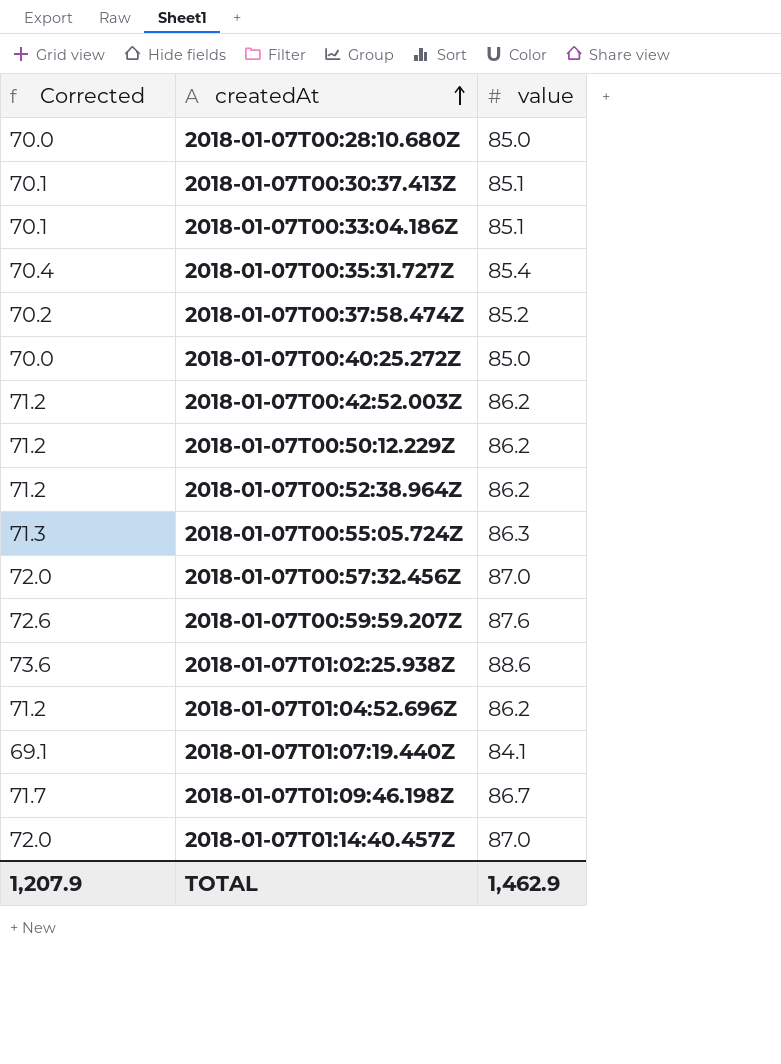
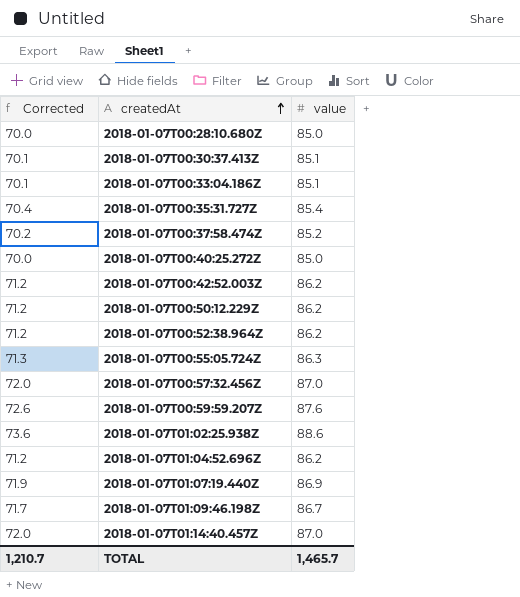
2018-01-07T01:07:19.440Z | Corrected: 69.1 -> 71.9
2018-01-07T01:07:19.440Z | value: 84.1 -> 86.9
TOTAL | Corrected: 1,207.9 -> 1,210.7
TOTAL | value: 1,462.9 -> 1,465.7

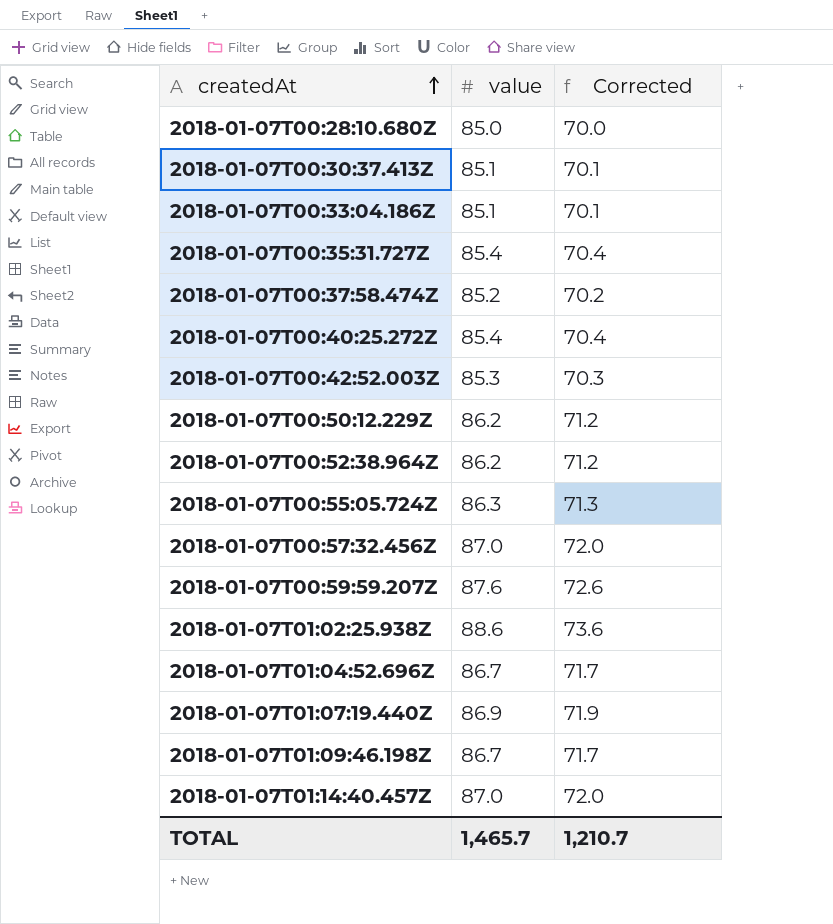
column Corrected | position: 1 -> 3
2018-01-07T00:40:25.272Z | value: 85.0 -> 85.4
2018-01-07T00:40:25.272Z | Corrected: 70.0 -> 70.4
2018-01-07T00:42:52.003Z | value: 86.2 -> 85.3
2018-01-07T00:42:52.003Z | Corrected: 71.2 -> 70.3
2018-01-07T01:04:52.696Z | value: 86.2 -> 86.7
2018-01-07T01:04:52.696Z | Corrected: 71.2 -> 71.7

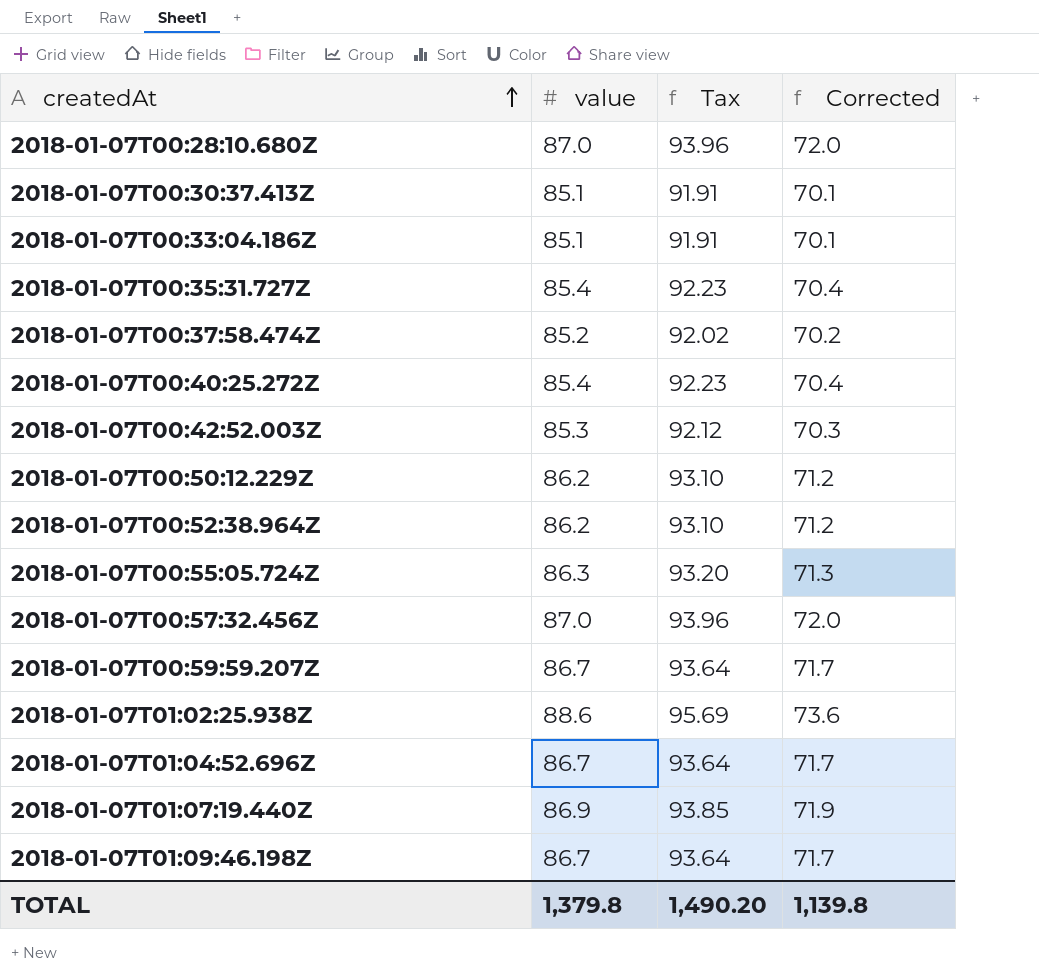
column Tax | formula: none -> [value] * 1.08
row 2018-01-07T01:14:40.457Z: 87.0 | 72.0 -> none
2018-01-07T00:28:10.680Z | value: 85.0 -> 87.0
2018-01-07T00:28:10.680Z | Corrected: 70.0 -> 72.0
2018-01-07T00:59:59.207Z | value: 87.6 -> 86.7
2018-01-07T00:59:59.207Z | Corrected: 72.6 -> 71.7
TOTAL | value: 1,465.7 -> 1,379.8
TOTAL | Corrected: 1,210.7 -> 1,139.8

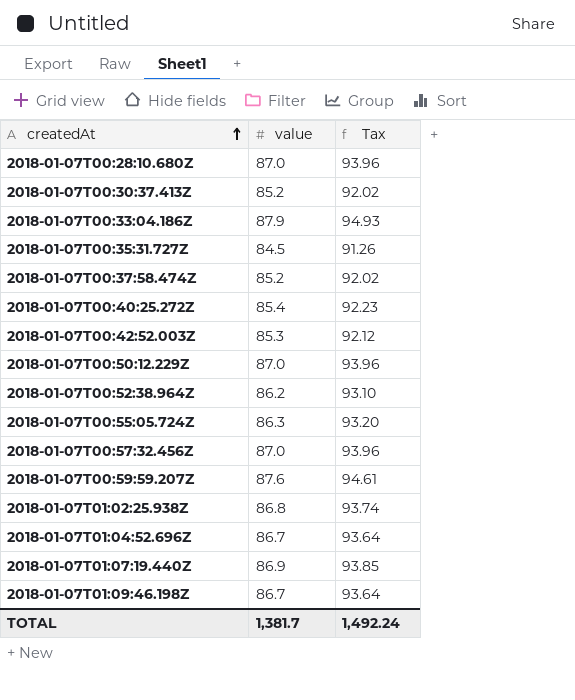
column Corrected | formula: [value] - 15 -> none
2018-01-07T00:30:37.413Z | value: 85.1 -> 85.2
2018-01-07T00:30:37.413Z | Tax: 91.91 -> 92.02
2018-01-07T00:33:04.186Z | value: 85.1 -> 87.9
2018-01-07T00:33:04.186Z | Tax: 91.91 -> 94.93
2018-01-07T00:35:31.727Z | value: 85.4 -> 84.5
2018-01-07T00:35:31.727Z | Tax: 92.23 -> 91.26
2018-01-07T00:50:12.229Z | value: 86.2 -> 87.0
2018-01-07T00:50:12.229Z | Tax: 93.10 -> 93.96
2018-01-07T00:59:59.207Z | value: 86.7 -> 87.6
2018-01-07T00:59:59.207Z | Tax: 93.64 -> 94.61
2018-01-07T01:02:25.938Z | value: 88.6 -> 86.8
2018-01-07T01:02:25.938Z | Tax: 95.69 -> 93.74
TOTAL | value: 1,379.8 -> 1,381.7
TOTAL | Tax: 1,490.20 -> 1,492.24

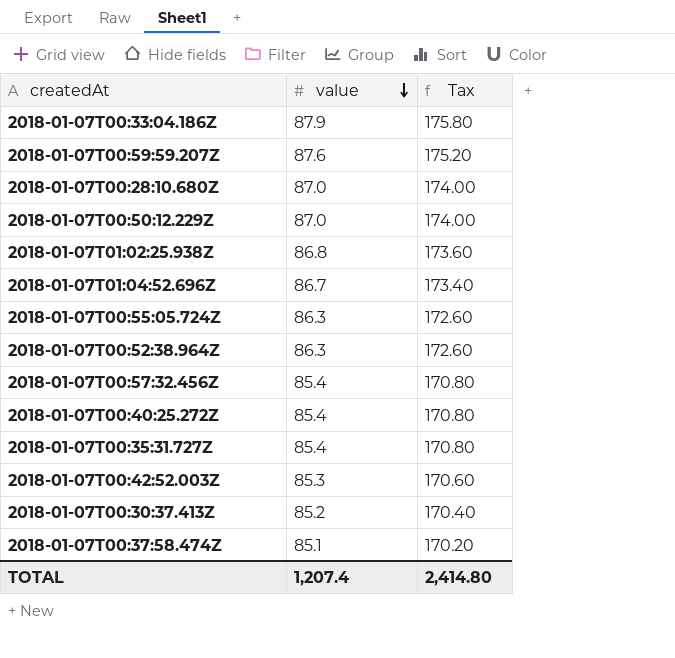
row order: createdAt ascending -> value descending
column Tax | formula: [value] * 1.08 -> [value] * 2
row 2018-01-07T01:07:19.440Z: 86.9 | 93.85 -> none
row 2018-01-07T01:09:46.198Z: 86.7 | 93.64 -> none
2018-01-07T00:52:38.964Z | value: 86.2 -> 86.3
2018-01-07T00:57:32.456Z | value: 87.0 -> 85.4
2018-01-07T00:35:31.727Z | value: 84.5 -> 85.4
2018-01-07T00:37:58.474Z | value: 85.2 -> 85.1
TOTAL | value: 1,381.7 -> 1,207.4
TOTAL | Tax: 1,492.24 -> 2,414.80

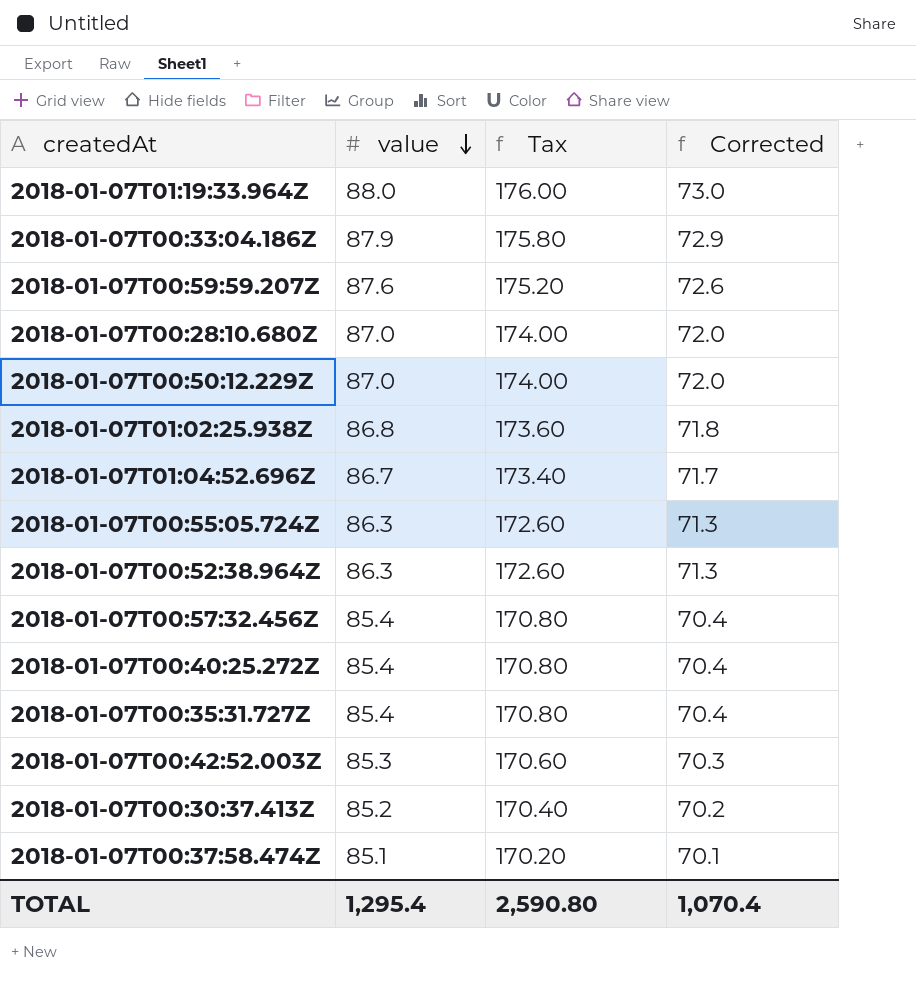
column Corrected | formula: none -> [value] - 15
row 2018-01-07T01:19:33.964Z: none -> 88.0 | 176.00 | 73.0
TOTAL | value: 1,207.4 -> 1,295.4
TOTAL | Tax: 2,414.80 -> 2,590.80

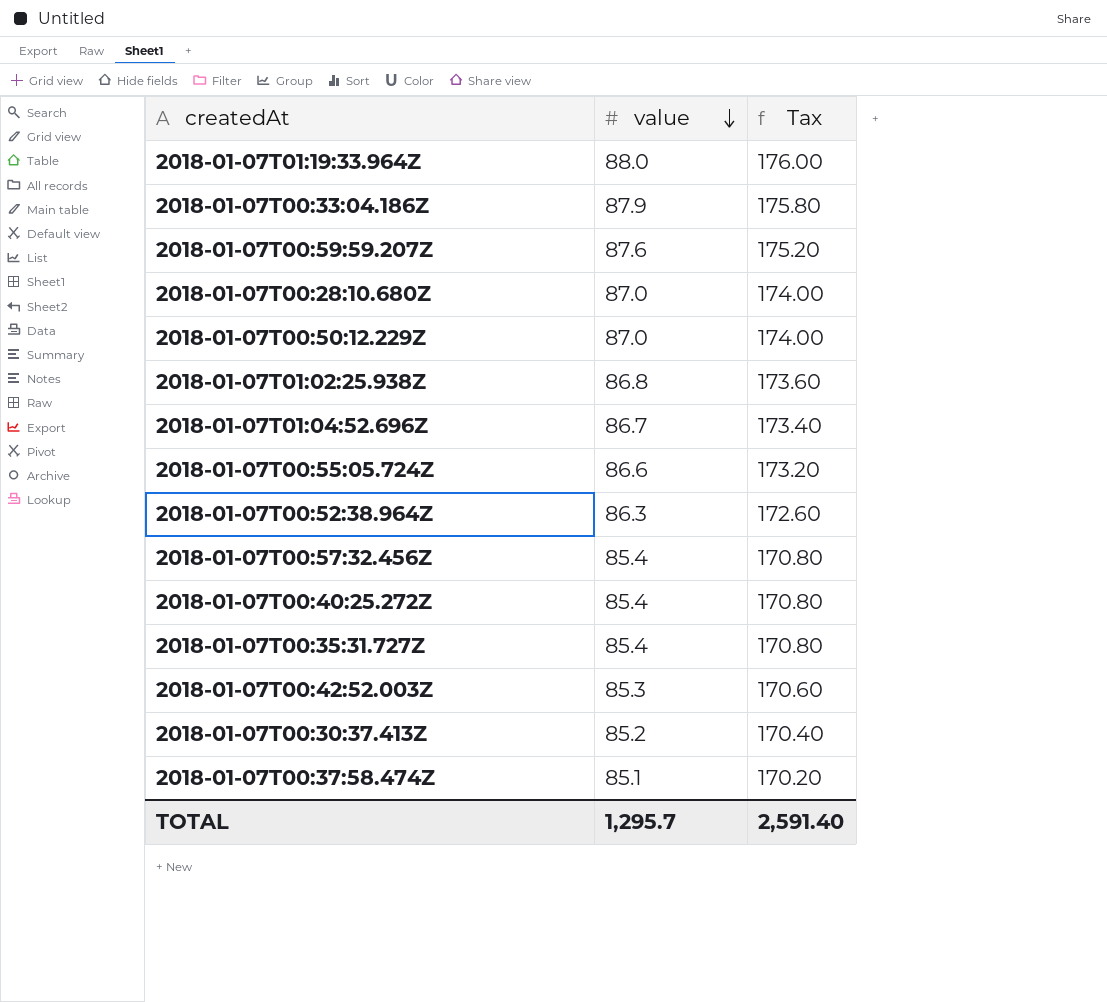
column Corrected | formula: [value] - 15 -> none
2018-01-07T00:55:05.724Z | value: 86.3 -> 86.6
2018-01-07T00:55:05.724Z | Tax: 172.60 -> 173.20
TOTAL | value: 1,295.4 -> 1,295.7
TOTAL | Tax: 2,590.80 -> 2,591.40

